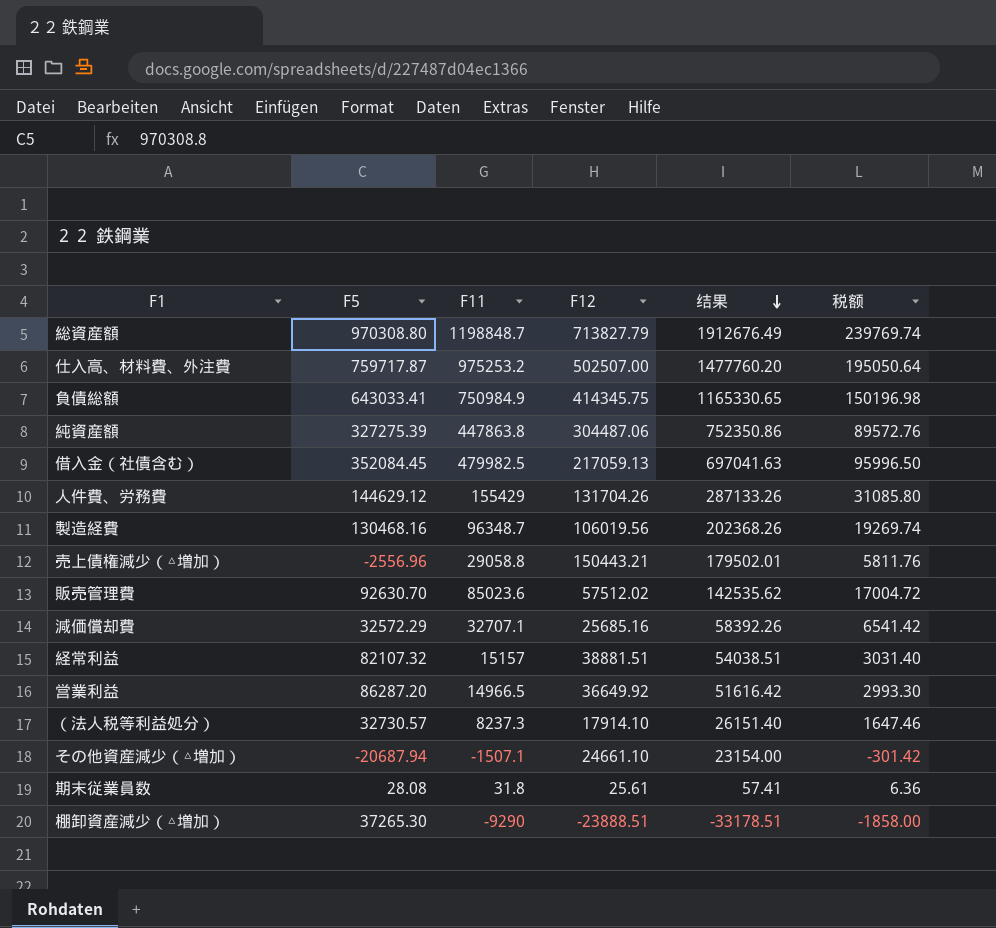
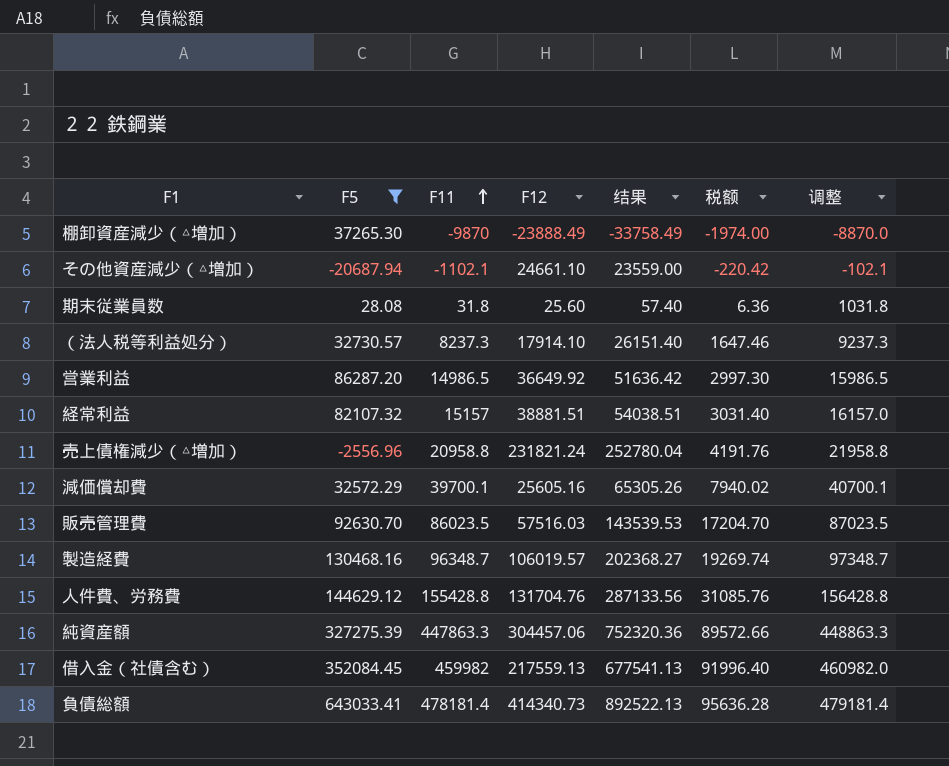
filter: none -> F5 <= 643033.41
row order: 结果 descending -> F11 ascending
column 调整 | formula: none -> [F11] + 1000
棚卸資産減少（△増加） | F11: -9290 -> -9870
棚卸資産減少（△増加） | F12: -23888.51 -> -23888.49
棚卸資産減少（△増加） | 结果: -33178.51 -> -33758.49
棚卸資産減少（△増加） | 税额: -1858.00 -> -1974.00
その他資産減少（△増加） | F11: -1507.1 -> -1102.1
その他資産減少（△増加） | 结果: 23154.00 -> 23559.00
その他資産減少（△増加） | 税额: -301.42 -> -220.42
期末従業員数 | F12: 25.61 -> 25.60
期末従業員数 | 结果: 57.41 -> 57.40
営業利益 | F11: 14966.5 -> 14986.5
営業利益 | 结果: 51616.42 -> 51636.42
営業利益 | 税额: 2993.30 -> 2997.30
売上債権減少（△増加） | F11: 29058.8 -> 20958.8
売上債権減少（△増加） | F12: 150443.21 -> 231821.24
売上債権減少（△増加） | 结果: 179502.01 -> 252780.04
売上債権減少（△増加） | 税额: 5811.76 -> 4191.76
減価償却費 | F11: 32707.1 -> 39700.1
減価償却費 | F12: 25685.16 -> 25605.16
減価償却費 | 结果: 58392.26 -> 65305.26
減価償却費 | 税额: 6541.42 -> 7940.02
販売管理費 | F11: 85023.6 -> 86023.5
販売管理費 | F12: 57512.02 -> 57516.03
販売管理費 | 结果: 142535.62 -> 143539.53
販売管理費 | 税额: 17004.72 -> 17204.70
製造経費 | F12: 106019.56 -> 106019.57
製造経費 | 结果: 202368.26 -> 202368.27
人件費、労務費 | F11: 155429 -> 155428.8
人件費、労務費 | F12: 131704.26 -> 131704.76
人件費、労務費 | 结果: 287133.26 -> 287133.56
人件費、労務費 | 税额: 31085.80 -> 31085.76
純資産額 | F11: 447863.8 -> 447863.3
純資産額 | F12: 304487.06 -> 304457.06
純資産額 | 结果: 752350.86 -> 752320.36
純資産額 | 税额: 89572.76 -> 89572.66
借入金（社債含む） | F11: 479982.5 -> 459982
借入金（社債含む） | F12: 217059.13 -> 217559.13
借入金（社債含む） | 结果: 697041.63 -> 677541.13
借入金（社債含む） | 税额: 95996.50 -> 91996.40
負債総額 | F11: 750984.9 -> 478181.4
負債総額 | F12: 414345.75 -> 414340.73
負債総額 | 结果: 1165330.65 -> 892522.13
負債総額 | 税额: 150196.98 -> 95636.28

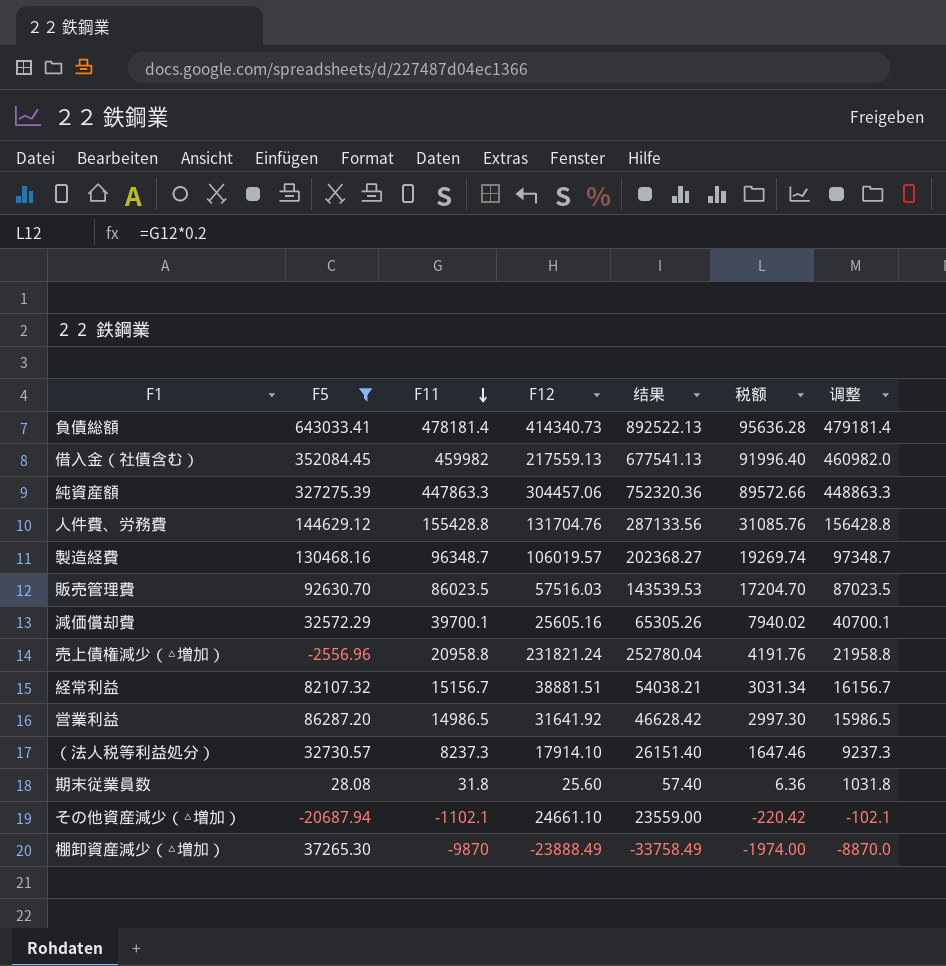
row order: F11 ascending -> F11 descending
経常利益 | F11: 15157 -> 15156.7
経常利益 | 结果: 54038.51 -> 54038.21
経常利益 | 税额: 3031.40 -> 3031.34
経常利益 | 调整: 16157.0 -> 16156.7
営業利益 | F12: 36649.92 -> 31641.92
営業利益 | 结果: 51636.42 -> 46628.42

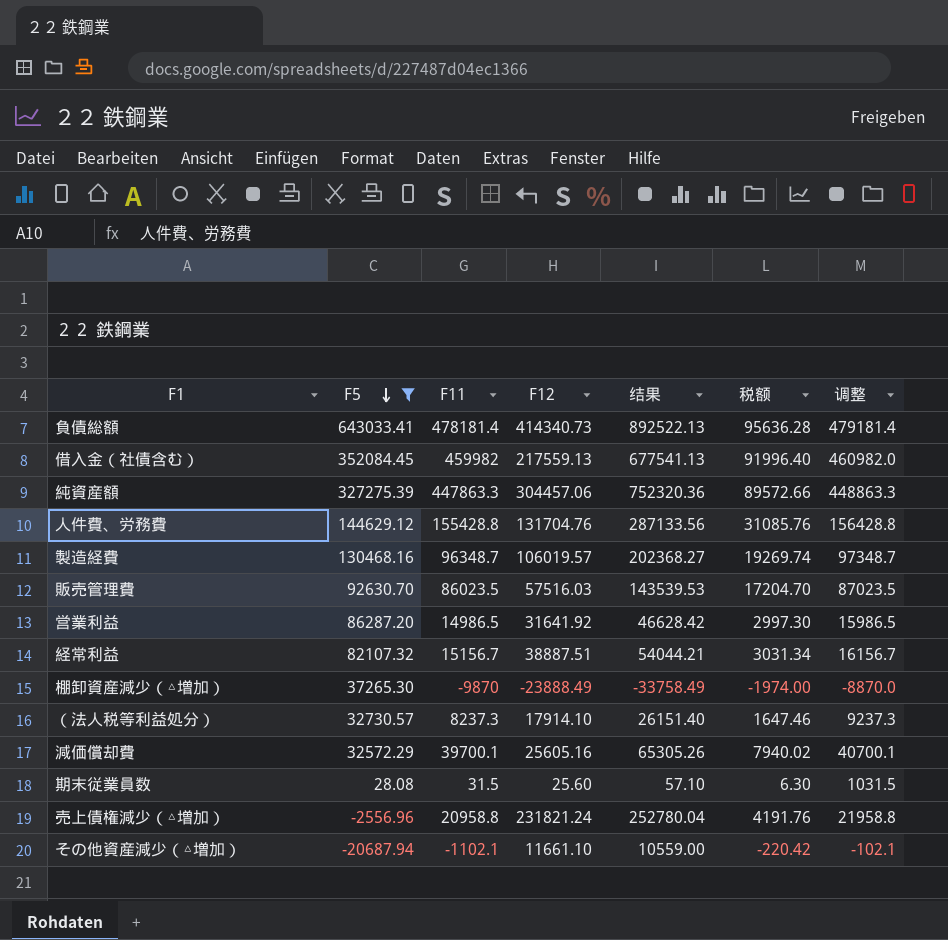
row order: F11 descending -> F5 descending
経常利益 | F12: 38881.51 -> 38887.51
経常利益 | 结果: 54038.21 -> 54044.21
期末従業員数 | F11: 31.8 -> 31.5
期末従業員数 | 结果: 57.40 -> 57.10
期末従業員数 | 税额: 6.36 -> 6.30
期末従業員数 | 调整: 1031.8 -> 1031.5
その他資産減少（△増加） | F12: 24661.10 -> 11661.10
その他資産減少（△増加） | 结果: 23559.00 -> 10559.00

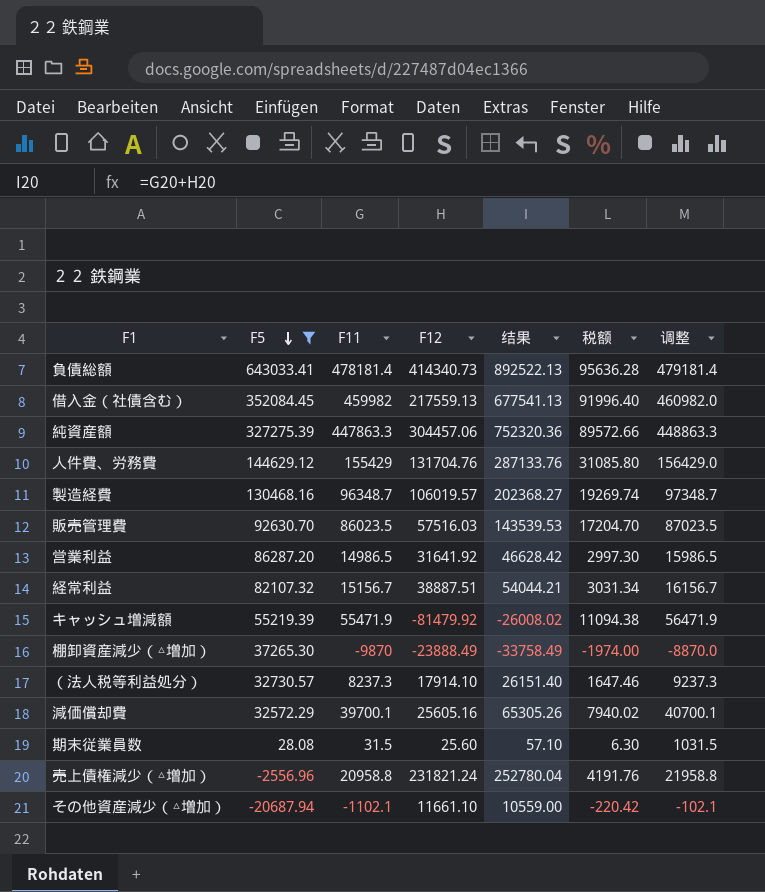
人件費、労務費 | F11: 155428.8 -> 155429
人件費、労務費 | 结果: 287133.56 -> 287133.76
人件費、労務費 | 税额: 31085.76 -> 31085.80
人件費、労務費 | 调整: 156428.8 -> 156429.0
row キャッシュ増減額: none -> 55219.39 | 55471.9 | -81479.92 | -26008.02 | 11094.38 | 56471.9

